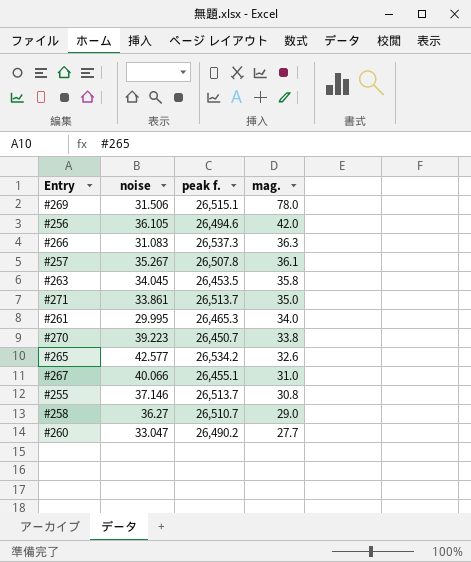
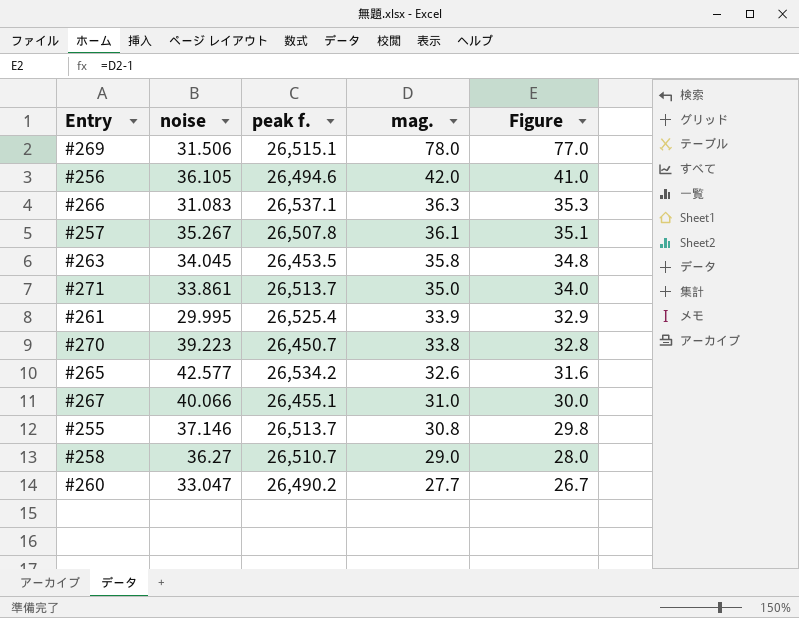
column Figure | formula: none -> [mag.] - 1
#266 | peak f.: 26,537.3 -> 26,537.1
#261 | peak f.: 26,465.3 -> 26,525.4
#261 | mag.: 34.0 -> 33.9

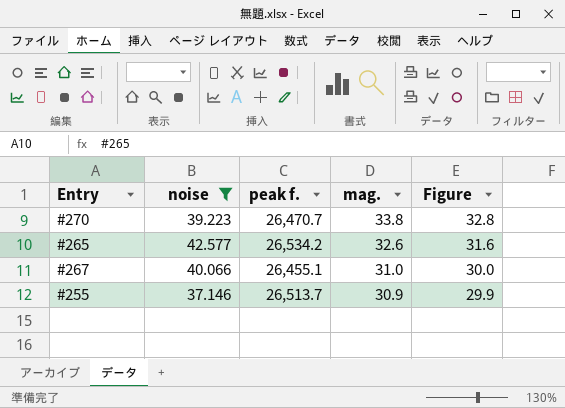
filter: none -> noise >= 37.146
#270 | peak f.: 26,450.7 -> 26,470.7
#255 | mag.: 30.8 -> 30.9
#255 | Figure: 29.8 -> 29.9

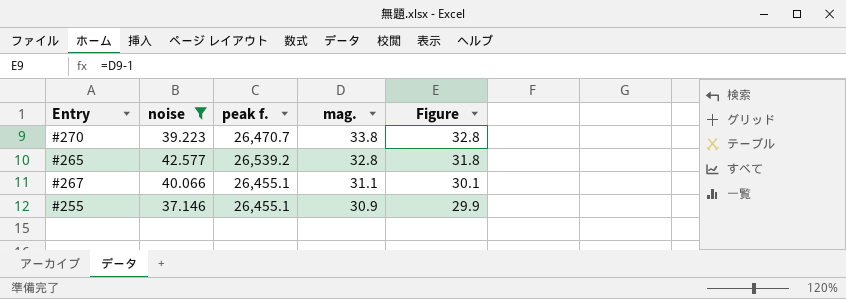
#265 | peak f.: 26,534.2 -> 26,539.2
#265 | mag.: 32.6 -> 32.8
#265 | Figure: 31.6 -> 31.8
#267 | mag.: 31.0 -> 31.1
#267 | Figure: 30.0 -> 30.1
#255 | peak f.: 26,513.7 -> 26,455.1

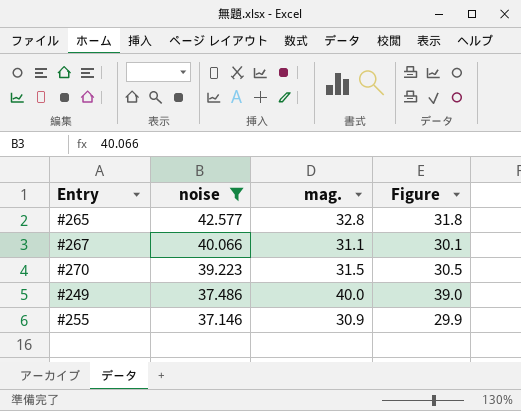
row order: mag. descending -> noise descending
column peak f. | position: 3 -> none
#270 | mag.: 33.8 -> 31.5
#270 | Figure: 32.8 -> 30.5
row #249: none -> 37.486 | 40.0 | 39.0

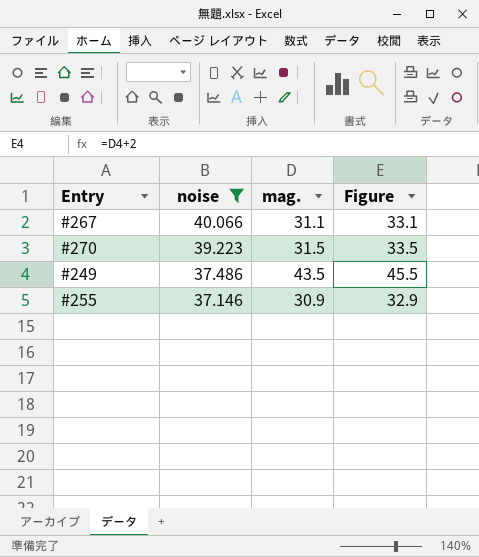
column Figure | formula: [mag.] - 1 -> [mag.] + 2
row #265: 42.577 | 32.8 | 31.8 -> none
#249 | mag.: 40.0 -> 43.5

